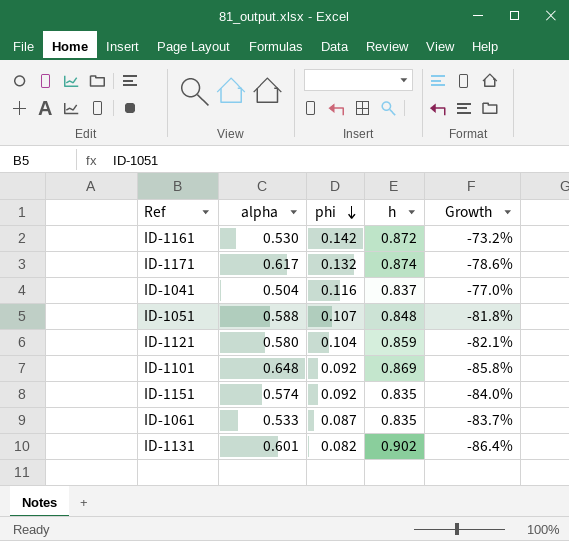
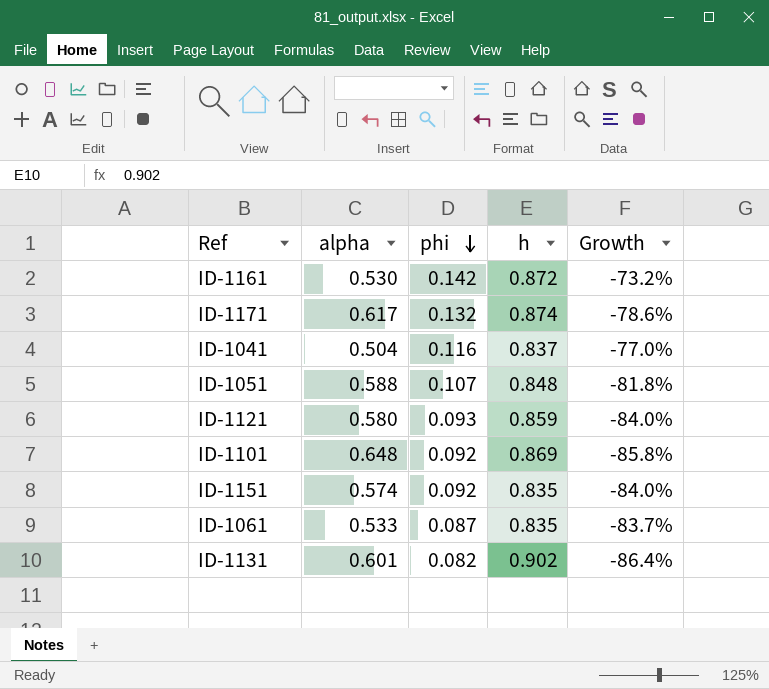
ID-1121 | phi: 0.104 -> 0.093
ID-1121 | Growth: -82.1% -> -84.0%

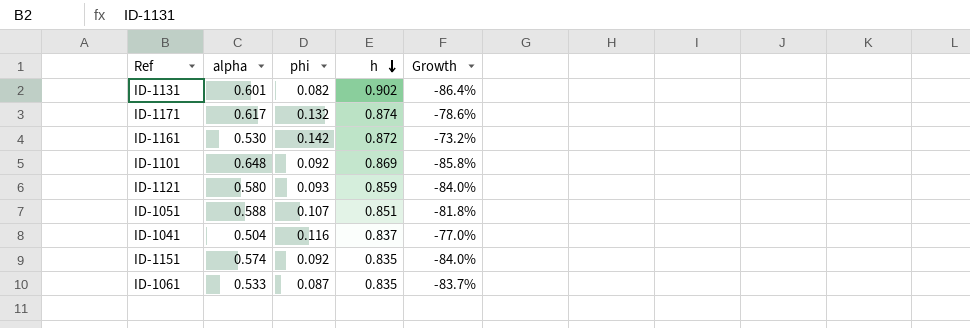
row order: phi descending -> h descending
ID-1051 | h: 0.848 -> 0.851

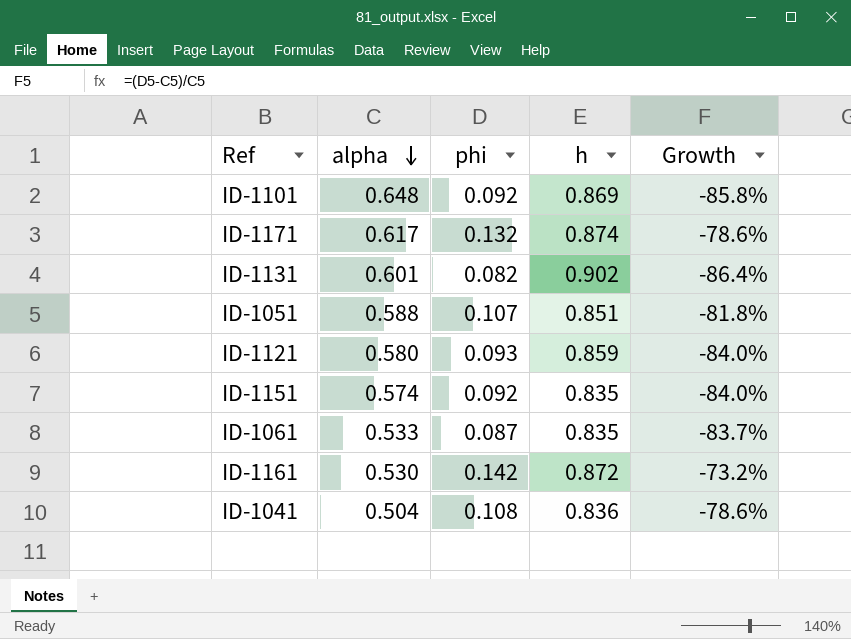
row order: h descending -> alpha descending
ID-1041 | phi: 0.116 -> 0.108
ID-1041 | h: 0.837 -> 0.836
ID-1041 | Growth: -77.0% -> -78.6%

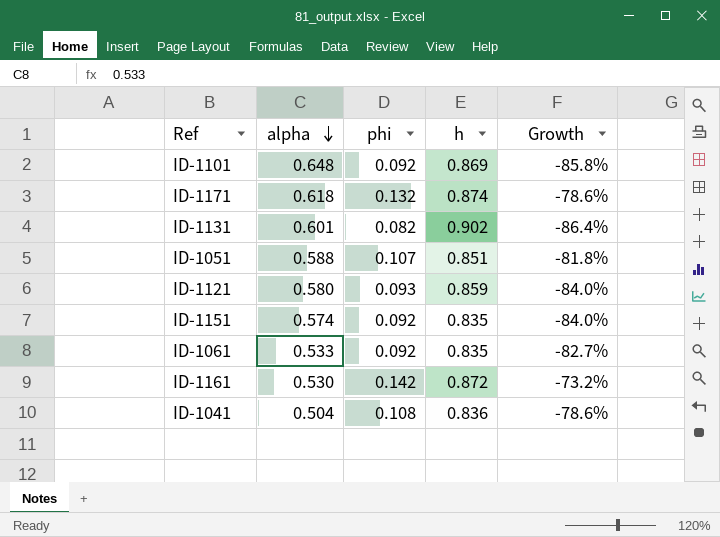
ID-1171 | alpha: 0.617 -> 0.618
ID-1061 | phi: 0.087 -> 0.092
ID-1061 | Growth: -83.7% -> -82.7%

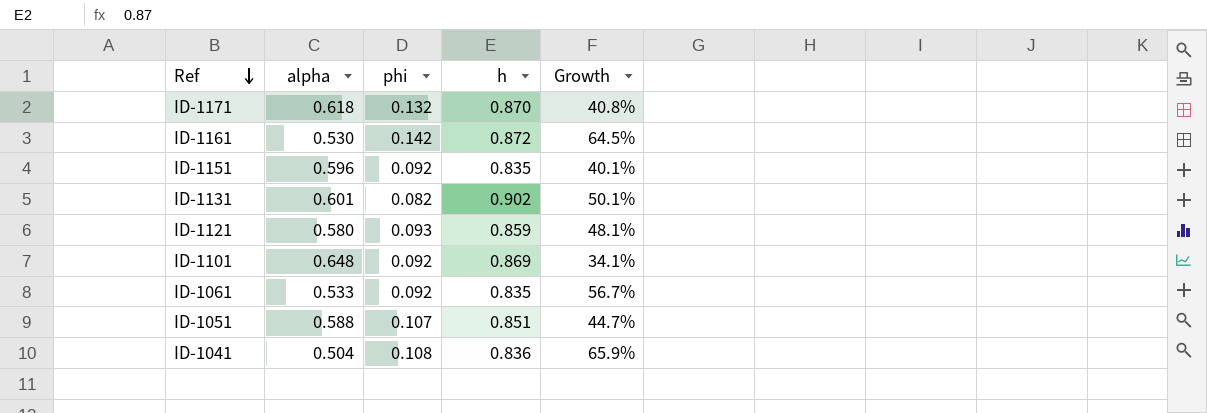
row order: alpha descending -> Ref descending
column Growth | formula: ([phi] - [alpha]) / [alpha] -> ([h] - [alpha]) / [alpha]
ID-1171 | h: 0.874 -> 0.870
ID-1151 | alpha: 0.574 -> 0.596

